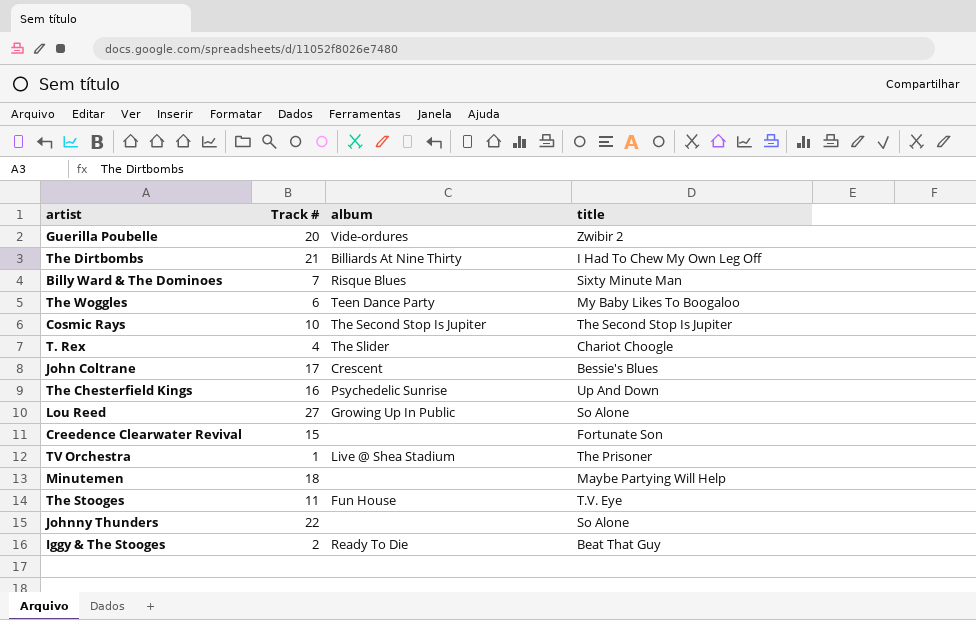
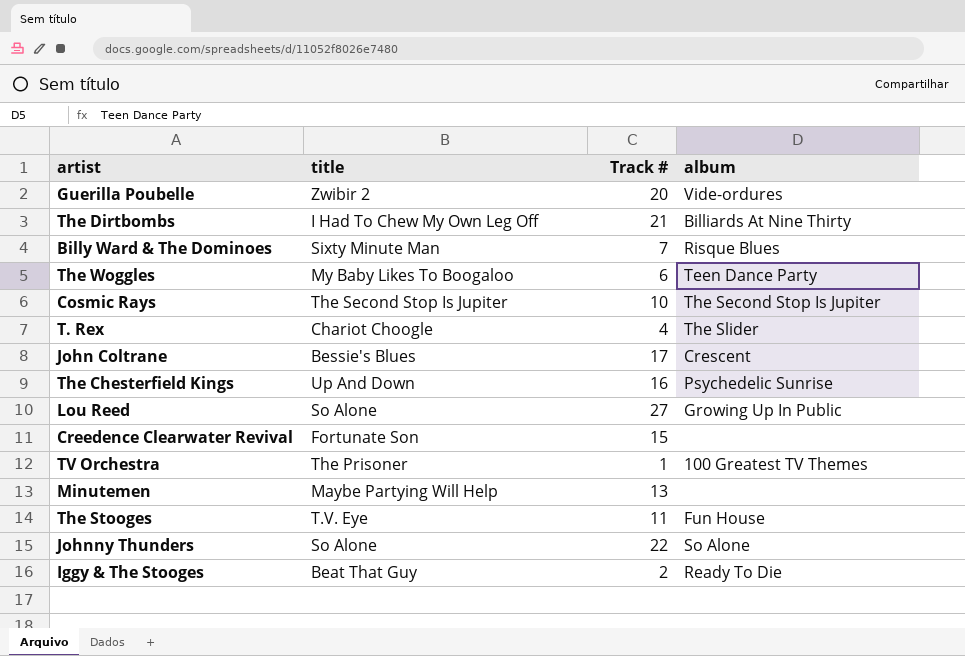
column title | position: 4 -> 2
TV Orchestra | album: Live @ Shea Stadium -> 100 Greatest TV Themes
Minutemen | Track #: 18 -> 13
Johnny Thunders | album: none -> So Alone

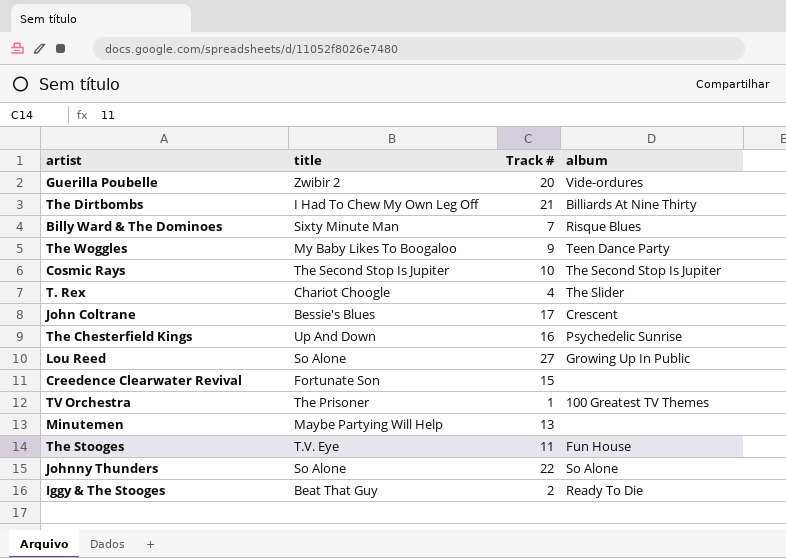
The Woggles | Track #: 6 -> 9

